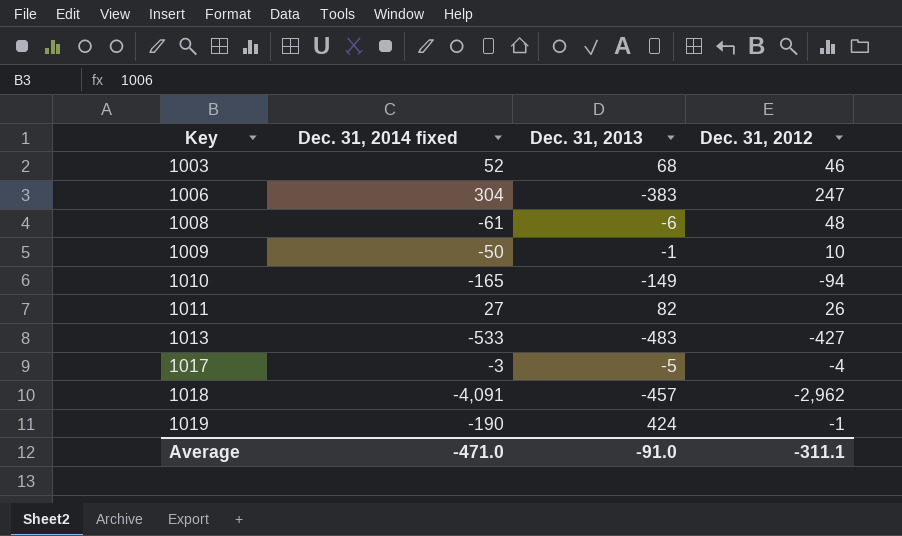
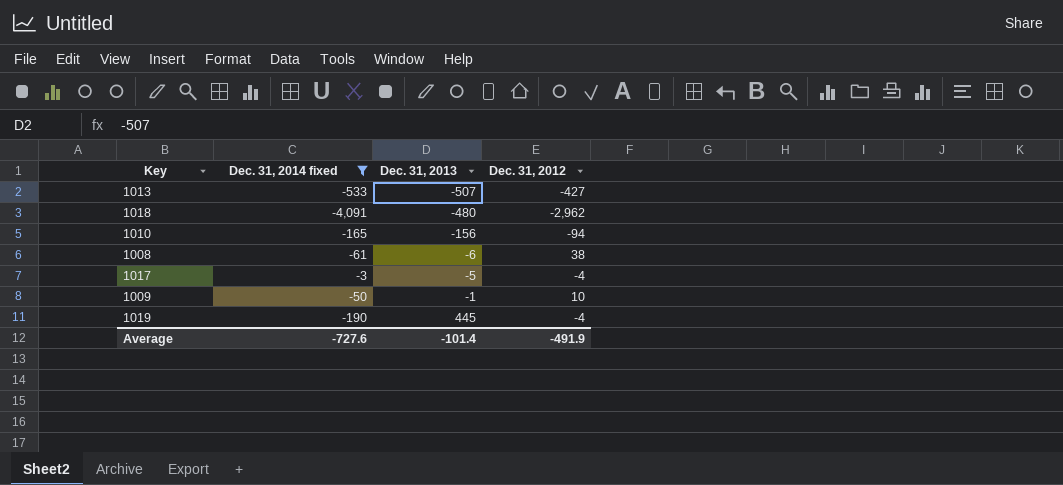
filter: none -> Dec. 31, 2014 fixed <= -3
row order: Key ascending -> Dec. 31, 2013 ascending
1013 | Dec. 31, 2013: -483 -> -507
1018 | Dec. 31, 2013: -457 -> -480
1010 | Dec. 31, 2013: -149 -> -156
1008 | Dec. 31, 2012: 48 -> 38
1019 | Dec. 31, 2013: 424 -> 445
1019 | Dec. 31, 2012: -1 -> -4
Average | Dec. 31, 2014 fixed: -471.0 -> -727.6
Average | Dec. 31, 2013: -91.0 -> -101.4
Average | Dec. 31, 2012: -311.1 -> -491.9

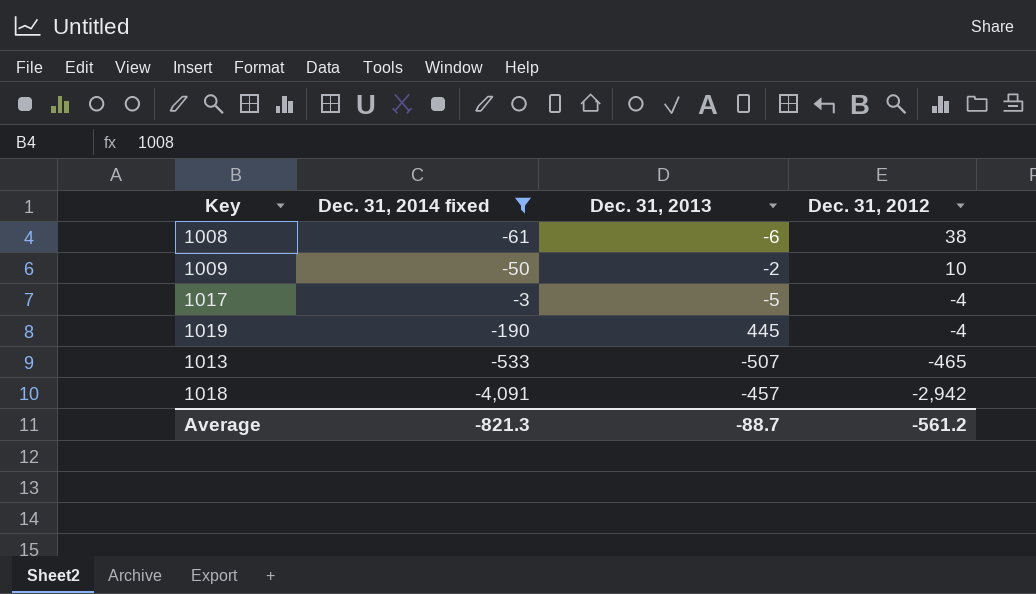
row order: Dec. 31, 2013 ascending -> Dec. 31, 2012 descending
row 1010: -165 | -156 | -94 -> none
1009 | Dec. 31, 2013: -1 -> -2
1013 | Dec. 31, 2012: -427 -> -465
1018 | Dec. 31, 2013: -480 -> -457
1018 | Dec. 31, 2012: -2,962 -> -2,942
Average | Dec. 31, 2014 fixed: -727.6 -> -821.3
Average | Dec. 31, 2013: -101.4 -> -88.7
Average | Dec. 31, 2012: -491.9 -> -561.2

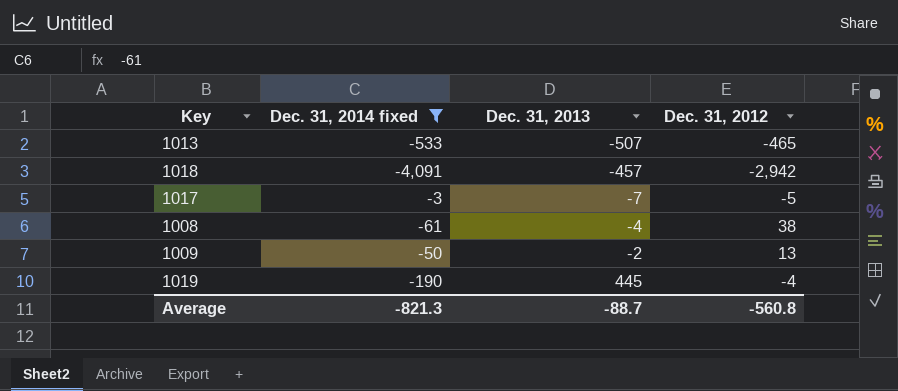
row order: Dec. 31, 2012 descending -> Dec. 31, 2013 ascending
1017 | Dec. 31, 2013: -5 -> -7
1017 | Dec. 31, 2012: -4 -> -5
1008 | Dec. 31, 2013: -6 -> -4
1009 | Dec. 31, 2012: 10 -> 13
Average | Dec. 31, 2012: -561.2 -> -560.8

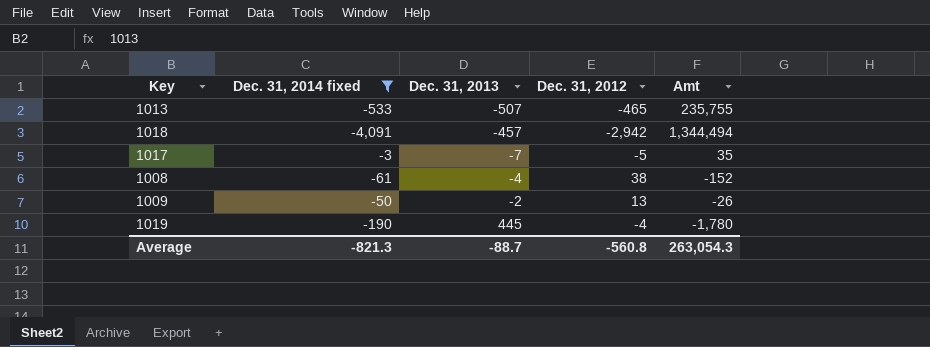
column Amt | formula: none -> [Dec. 31, 2013] * [Dec. 31, 2012]

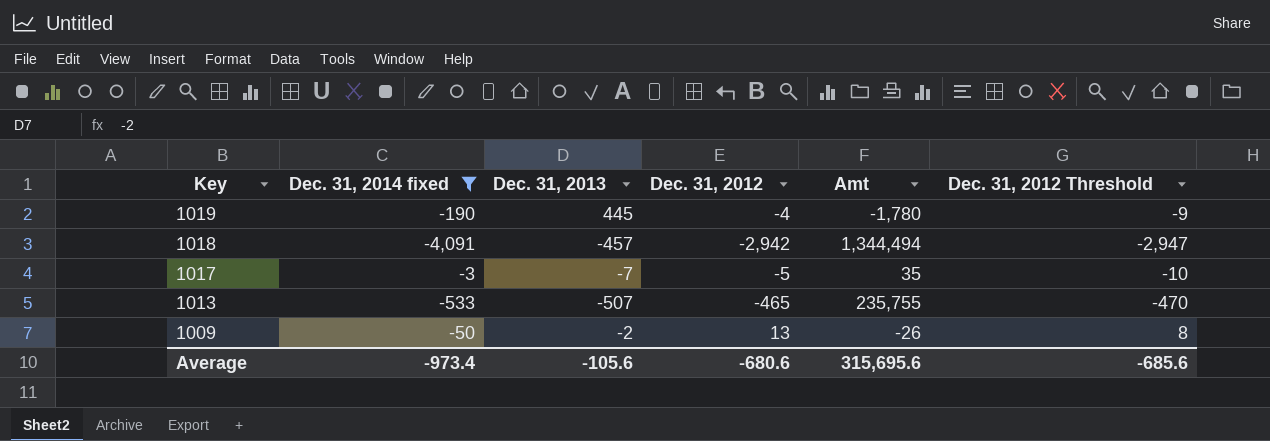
row order: Dec. 31, 2013 ascending -> Key descending
column Dec. 31, 2012 Threshold | formula: none -> [Dec. 31, 2012] - 5
row 1008: -61 | -4 | 38 | -152 -> none
Average | Dec. 31, 2014 fixed: -821.3 -> -973.4
Average | Dec. 31, 2013: -88.7 -> -105.6
Average | Dec. 31, 2012: -560.8 -> -680.6
Average | Amt: 263,054.3 -> 315,695.6

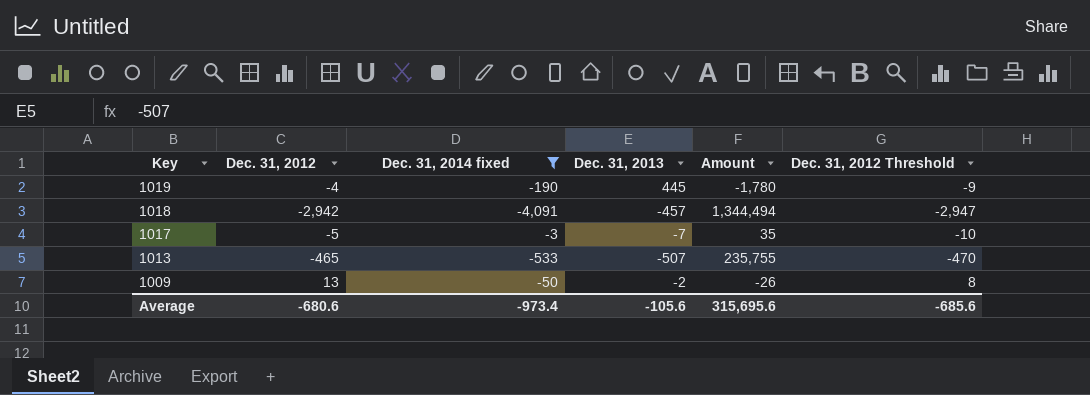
column Dec. 31, 2012 | position: 4 -> 2
column name: Amt -> Amount

